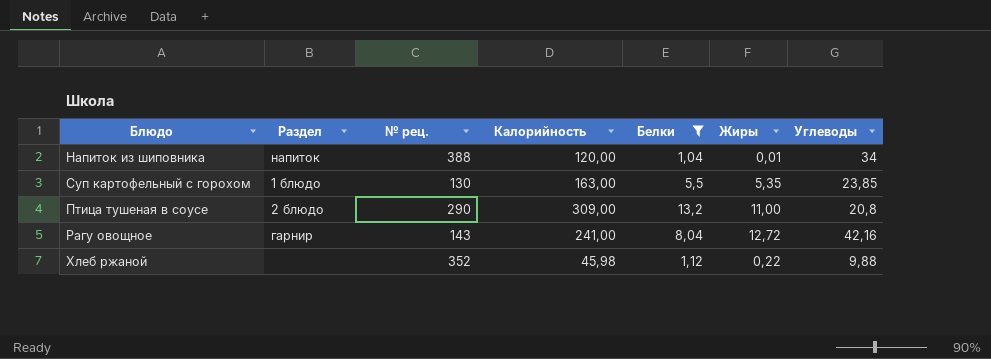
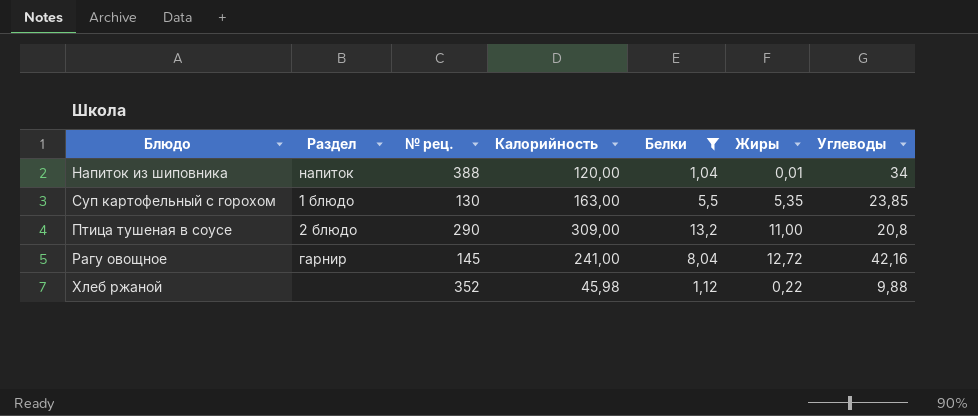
Рагу овощное | № рец.: 143 -> 145

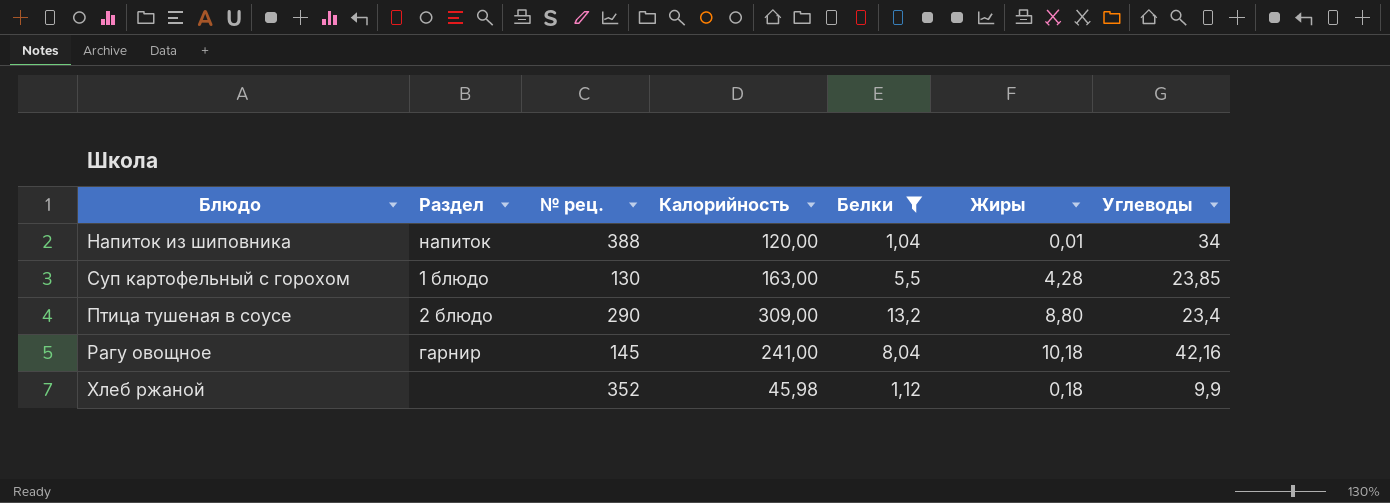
Суп картофельный с горохом | Жиры: 5,35 -> 4,28
Птица тушеная в соусе | Жиры: 11,00 -> 8,80
Птица тушеная в соусе | Углеводы: 20,8 -> 23,4
Рагу овощное | Жиры: 12,72 -> 10,18
Хлеб ржаной | Жиры: 0,22 -> 0,18
Хлеб ржаной | Углеводы: 9,88 -> 9,9

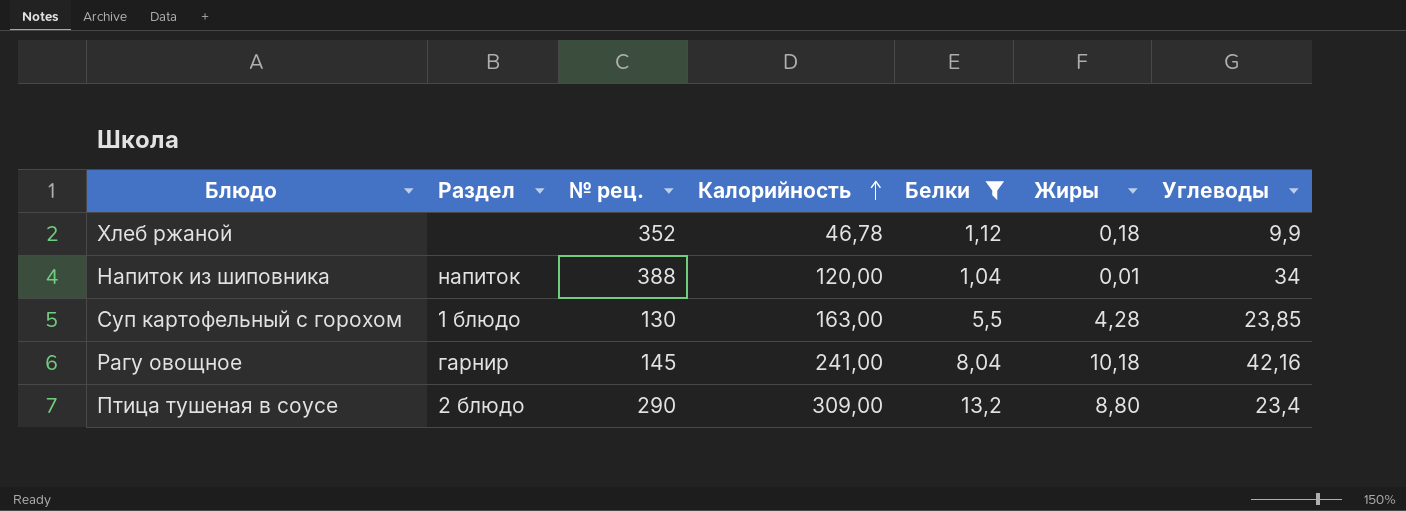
row order: none -> Калорийность ascending
Хлеб ржаной | Калорийность: 45,98 -> 46,78

